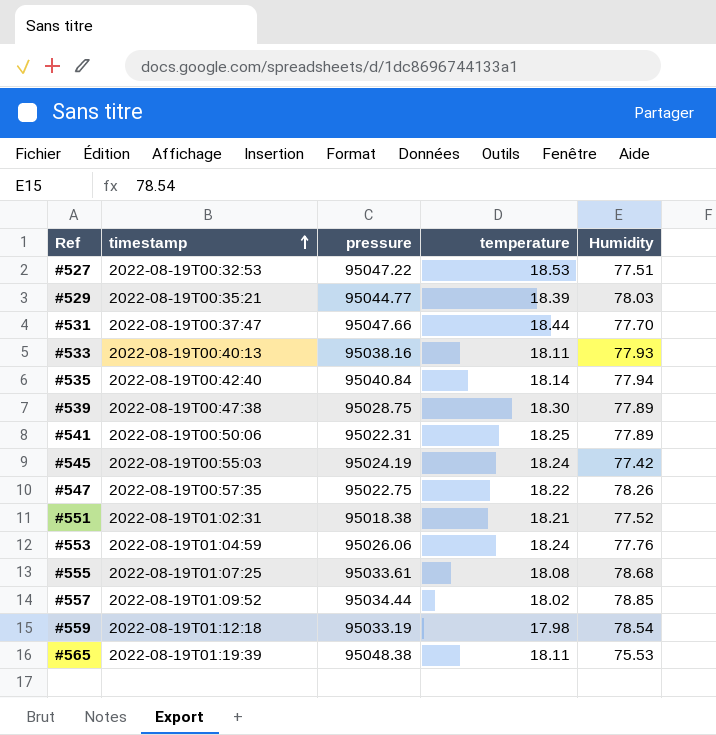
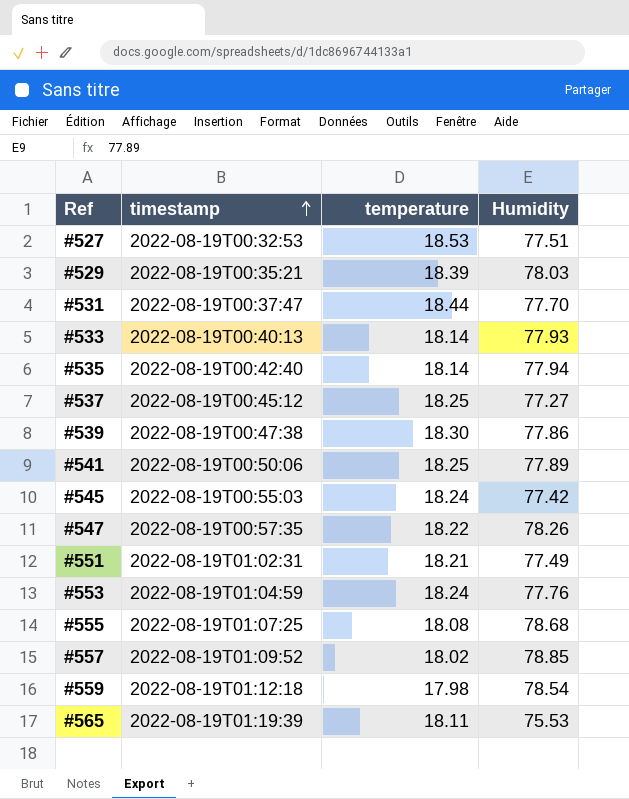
column pressure | position: 3 -> none
#533 | temperature: 18.11 -> 18.14
row #537: none -> 2022-08-19T00:45:12 | 18.25 | 77.27
#539 | Humidity: 77.89 -> 77.86
#551 | Humidity: 77.52 -> 77.49

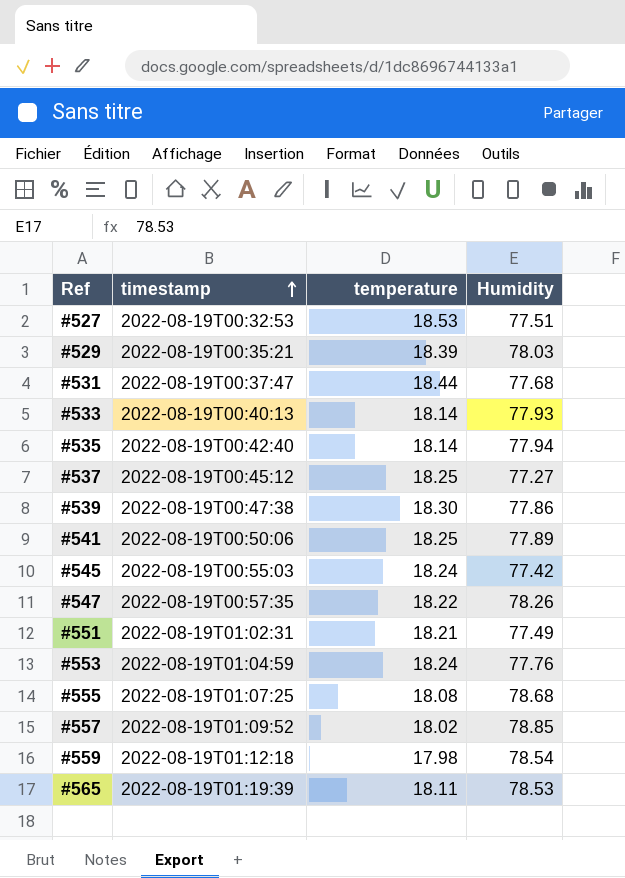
#531 | Humidity: 77.70 -> 77.68
#565 | Humidity: 75.53 -> 78.53

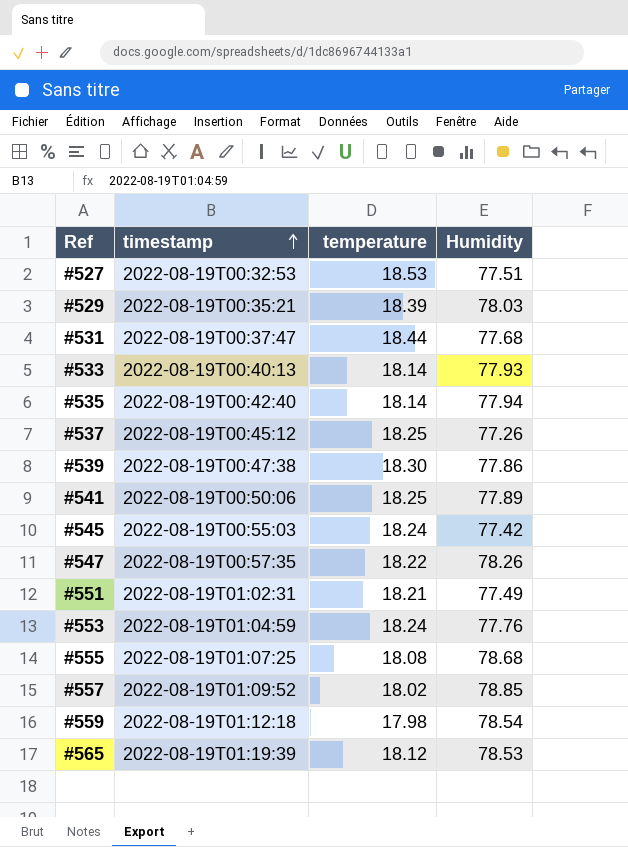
#537 | Humidity: 77.27 -> 77.26
#565 | temperature: 18.11 -> 18.12

